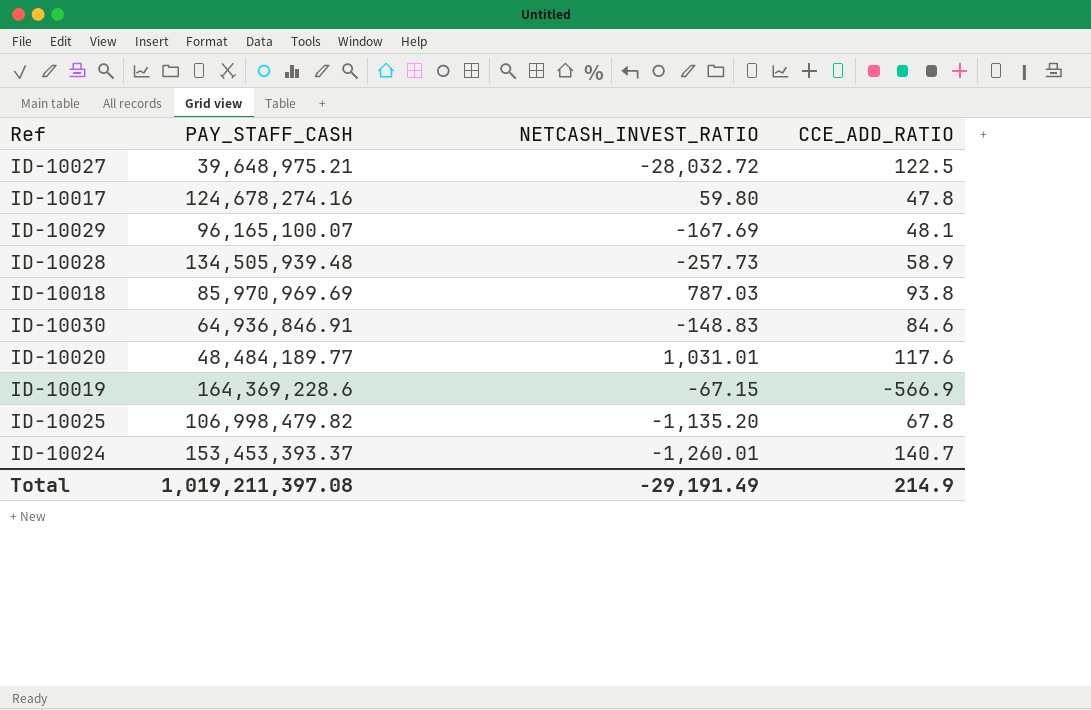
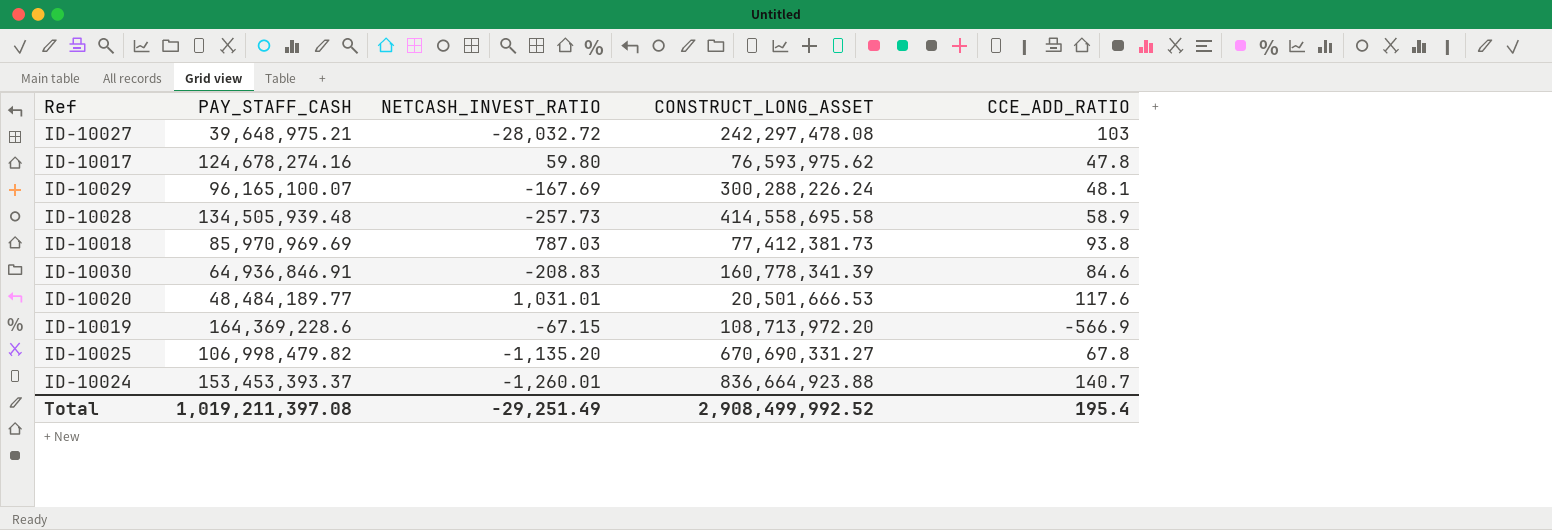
column CONSTRUCT_LONG_ASSET | position: none -> 4
ID-10027 | CCE_ADD_RATIO: 122.5 -> 103
ID-10030 | NETCASH_INVEST_RATIO: -148.83 -> -208.83
Total | NETCASH_INVEST_RATIO: -29,191.49 -> -29,251.49
Total | CCE_ADD_RATIO: 214.9 -> 195.4

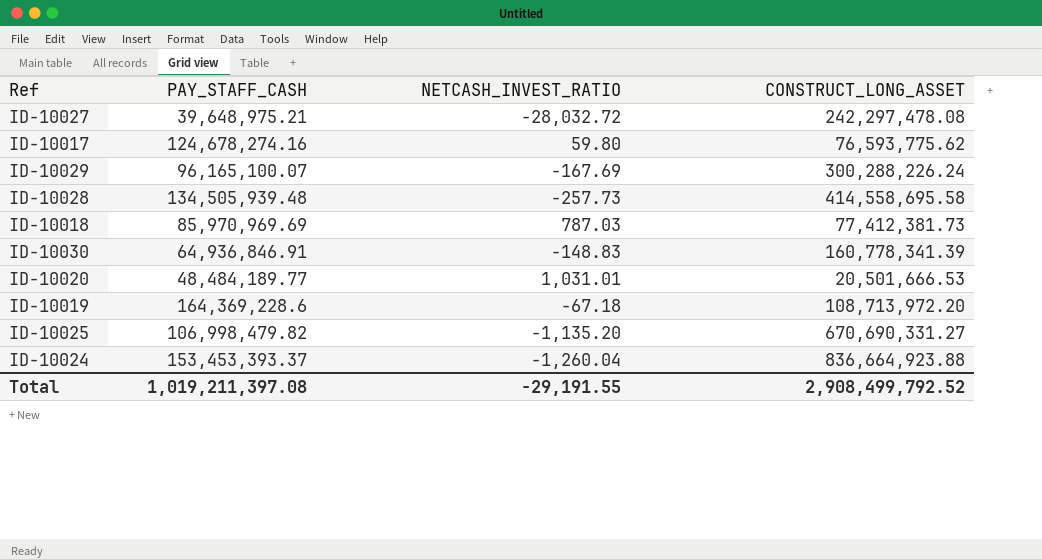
column CCE_ADD_RATIO | position: 5 -> none
ID-10017 | CONSTRUCT_LONG_ASSET: 76,593,975.62 -> 76,593,775.62
ID-10030 | NETCASH_INVEST_RATIO: -208.83 -> -148.83
ID-10019 | NETCASH_INVEST_RATIO: -67.15 -> -67.18
ID-10024 | NETCASH_INVEST_RATIO: -1,260.01 -> -1,260.04
Total | NETCASH_INVEST_RATIO: -29,251.49 -> -29,191.55
Total | CONSTRUCT_LONG_ASSET: 2,908,499,992.52 -> 2,908,499,792.52

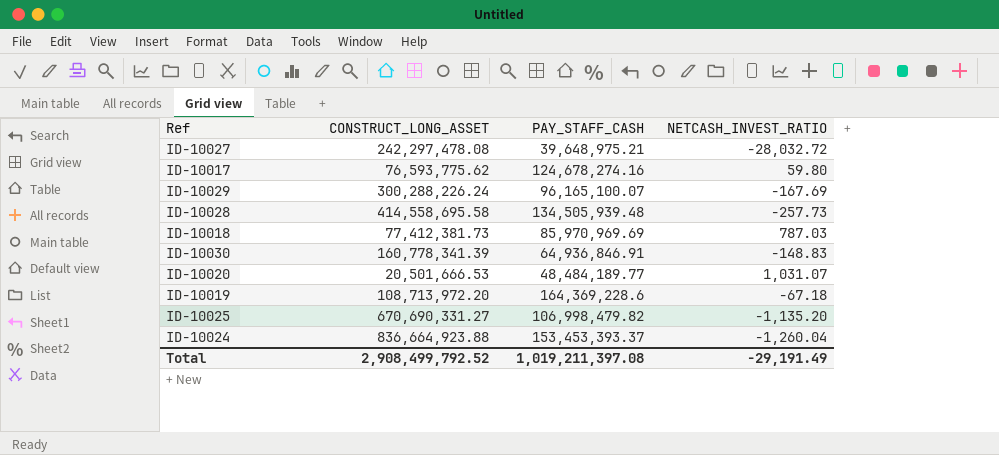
column CONSTRUCT_LONG_ASSET | position: 4 -> 2
ID-10020 | NETCASH_INVEST_RATIO: 1,031.01 -> 1,031.07
Total | NETCASH_INVEST_RATIO: -29,191.55 -> -29,191.49

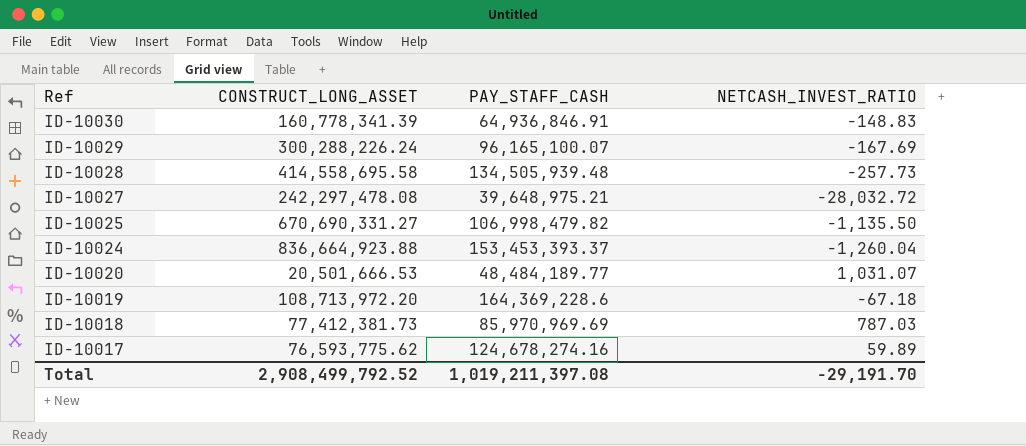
row order: none -> Ref descending
ID-10025 | NETCASH_INVEST_RATIO: -1,135.20 -> -1,135.50
ID-10017 | NETCASH_INVEST_RATIO: 59.80 -> 59.89
Total | NETCASH_INVEST_RATIO: -29,191.49 -> -29,191.70

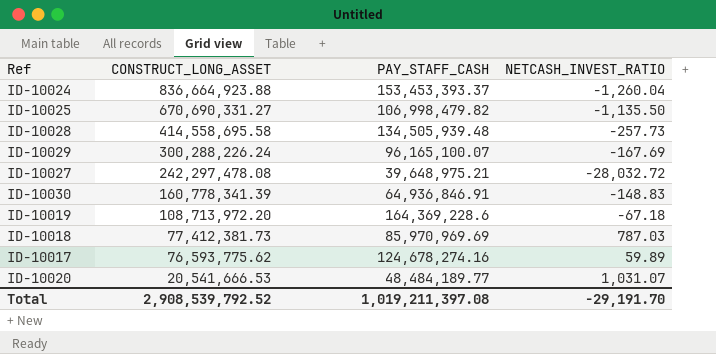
row order: Ref descending -> CONSTRUCT_LONG_ASSET descending
ID-10020 | CONSTRUCT_LONG_ASSET: 20,501,666.53 -> 20,541,666.53
Total | CONSTRUCT_LONG_ASSET: 2,908,499,792.52 -> 2,908,539,792.52

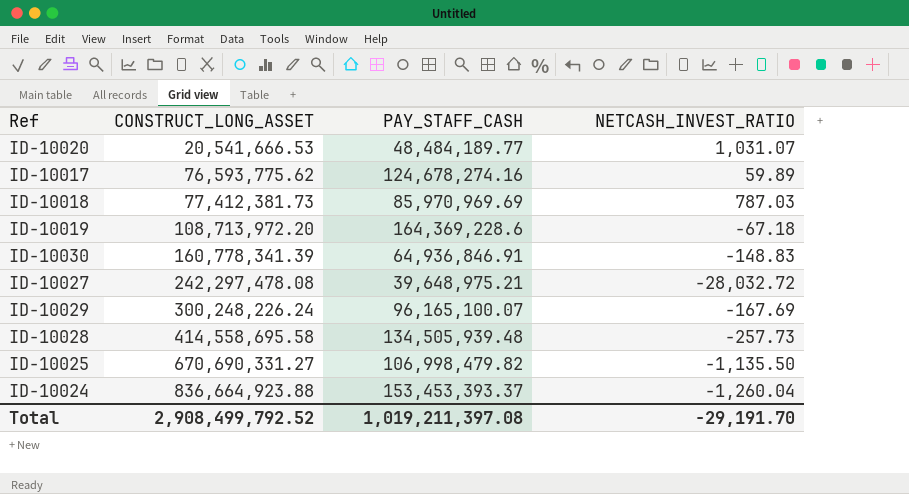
row order: CONSTRUCT_LONG_ASSET descending -> CONSTRUCT_LONG_ASSET ascending
ID-10029 | CONSTRUCT_LONG_ASSET: 300,288,226.24 -> 300,248,226.24
Total | CONSTRUCT_LONG_ASSET: 2,908,539,792.52 -> 2,908,499,792.52

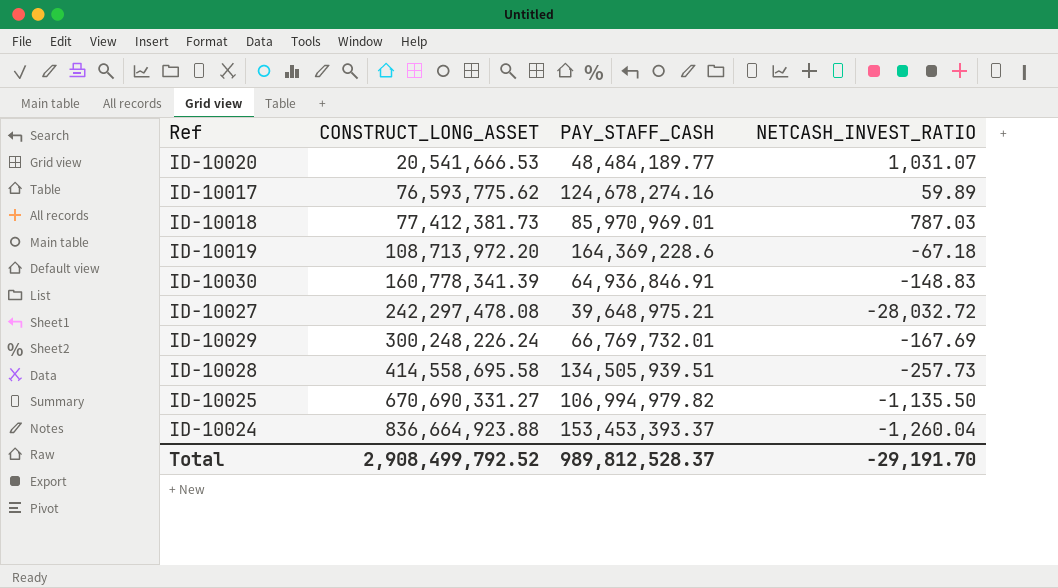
ID-10018 | PAY_STAFF_CASH: 85,970,969.69 -> 85,970,969.01
ID-10029 | PAY_STAFF_CASH: 96,165,100.07 -> 66,769,732.01
ID-10028 | PAY_STAFF_CASH: 134,505,939.48 -> 134,505,939.51
ID-10025 | PAY_STAFF_CASH: 106,998,479.82 -> 106,994,979.82
Total | PAY_STAFF_CASH: 1,019,211,397.08 -> 989,812,528.37

